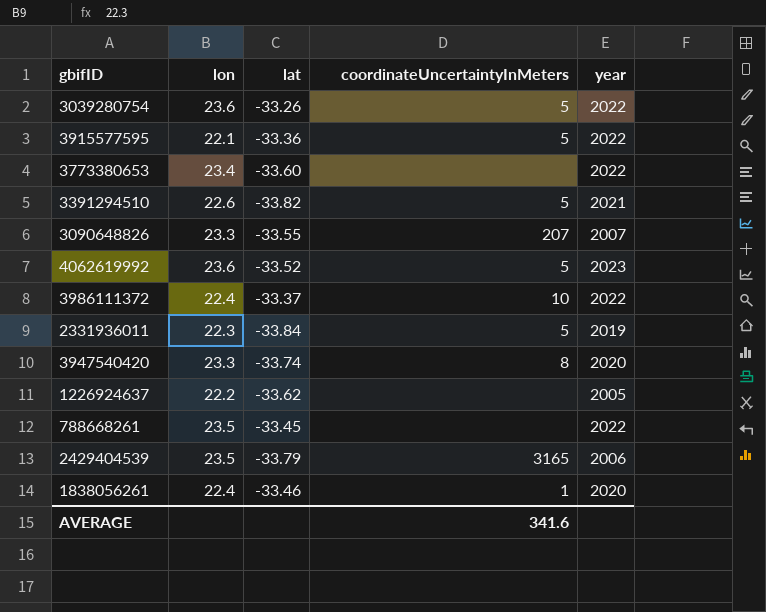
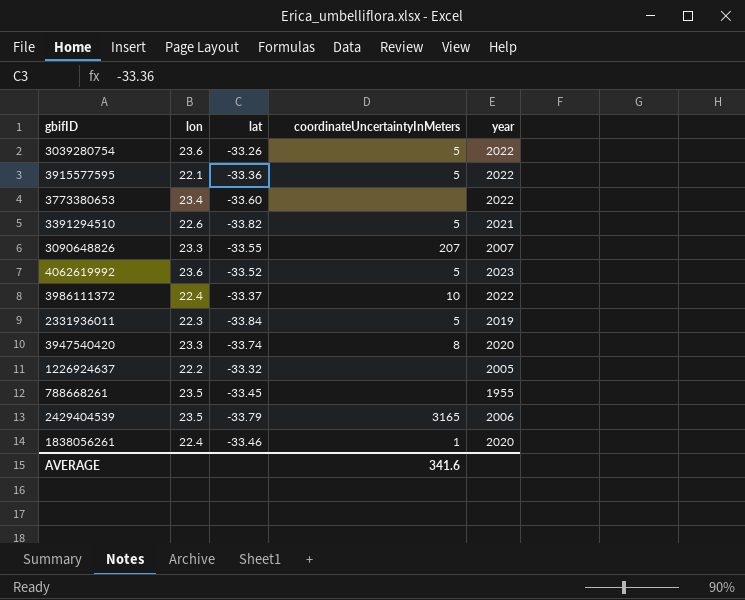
1226924637 | lat: -33.62 -> -33.32
788668261 | year: 2022 -> 1955

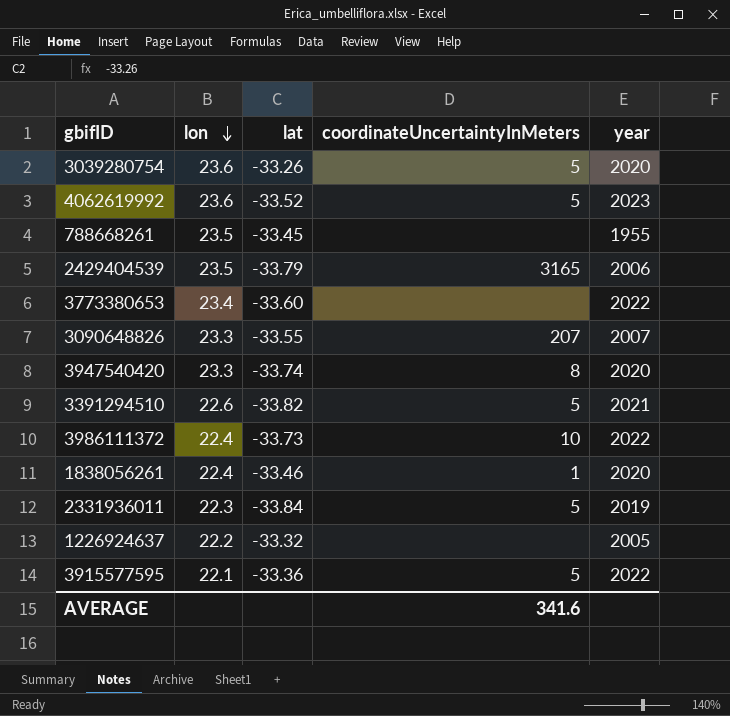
row order: none -> lon descending
3039280754 | year: 2022 -> 2020
3986111372 | lat: -33.37 -> -33.73

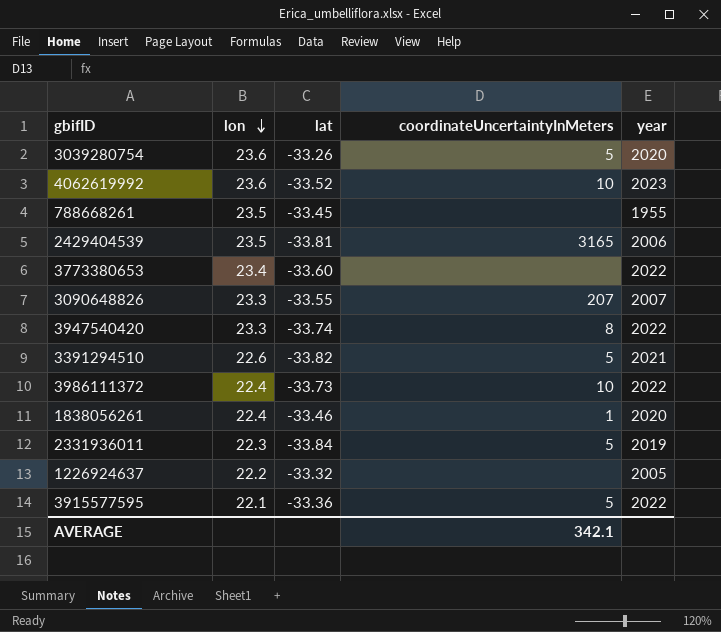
4062619992 | coordinateUncertaintyInMeters: 5 -> 10
2429404539 | lat: -33.79 -> -33.81
3947540420 | year: 2020 -> 2022
AVERAGE | coordinateUncertaintyInMeters: 341.6 -> 342.1

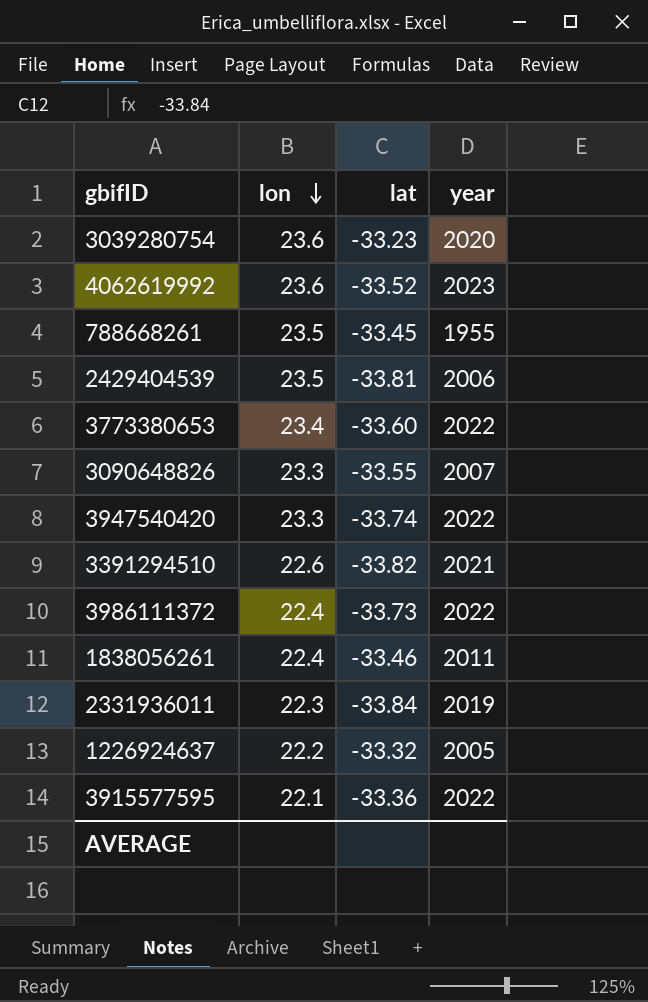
column coordinateUncertaintyInMeters | position: 4 -> none
3039280754 | lat: -33.26 -> -33.23
1838056261 | year: 2020 -> 2011

